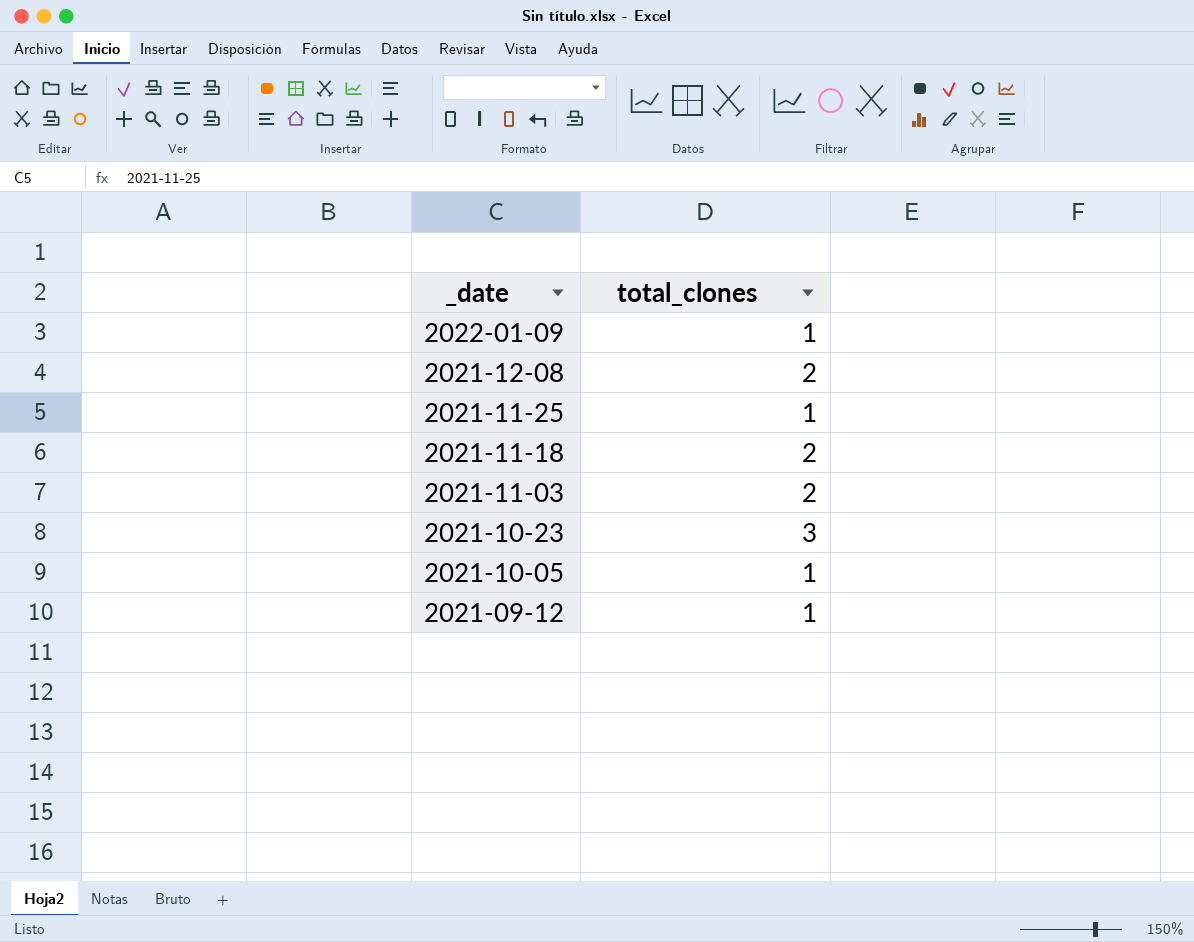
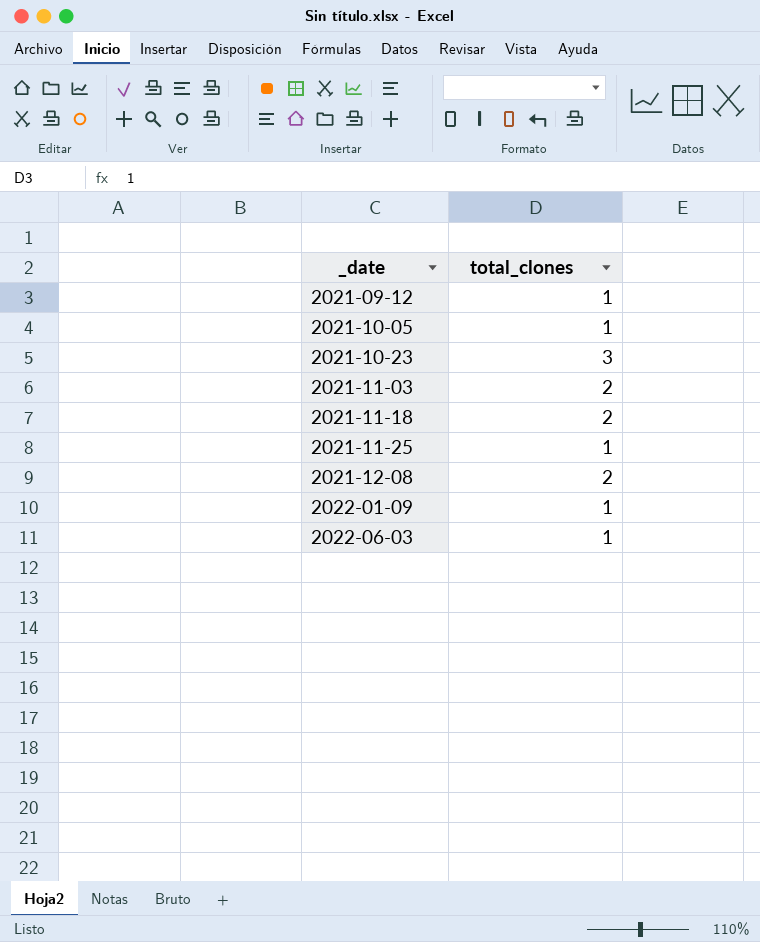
row order: _date descending -> _date ascending
row 2022-06-03: none -> 1

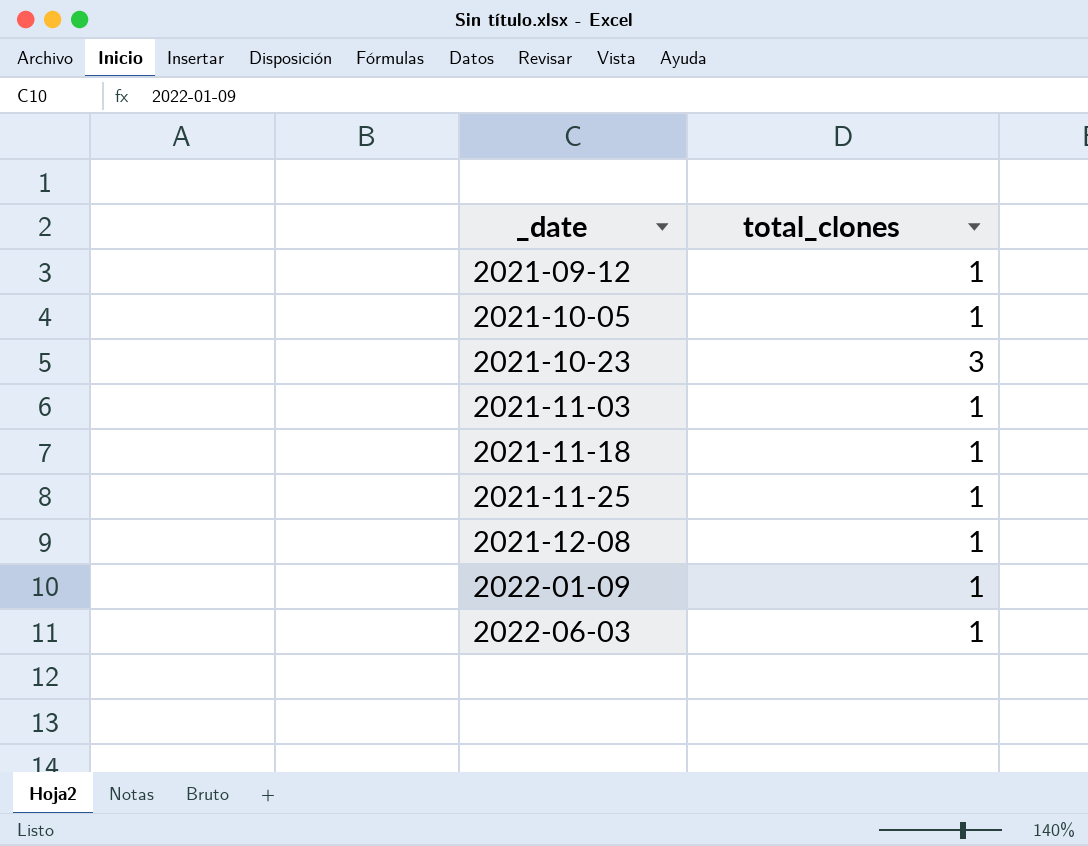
2021-11-03 | total_clones: 2 -> 1
2021-11-18 | total_clones: 2 -> 1
2021-12-08 | total_clones: 2 -> 1

